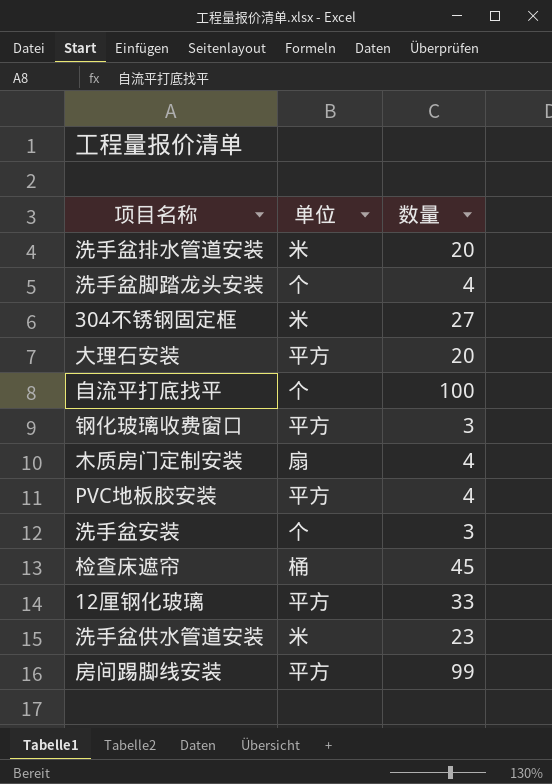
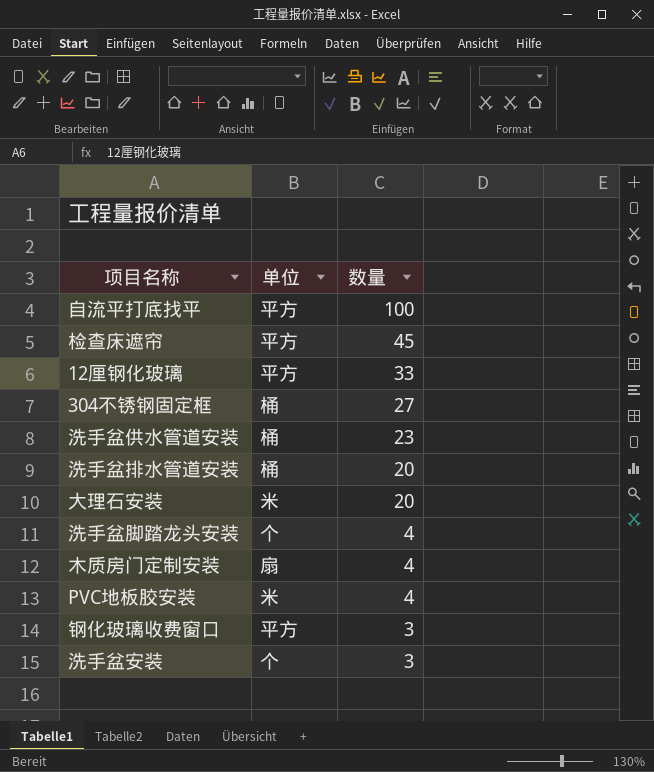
row order: none -> 数量 descending
row 房间踢脚线安装: 平方 | 99 -> none
自流平打底找平 | 单位: 个 -> 平方
检查床遮帘 | 单位: 桶 -> 平方
304不锈钢固定框 | 单位: 米 -> 桶
洗手盆供水管道安装 | 单位: 米 -> 桶
洗手盆排水管道安装 | 单位: 米 -> 桶
大理石安装 | 单位: 平方 -> 米
PVC地板胶安装 | 单位: 平方 -> 米

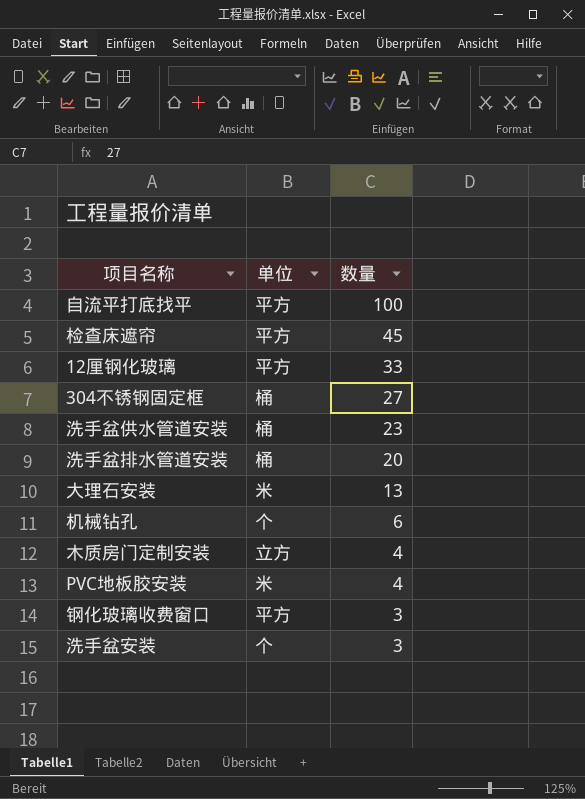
row 洗手盆脚踏龙头安装: 个 | 4 -> none
大理石安装 | 数量: 20 -> 13
row 机械钻孔: none -> 个 | 6
木质房门定制安装 | 单位: 扇 -> 立方

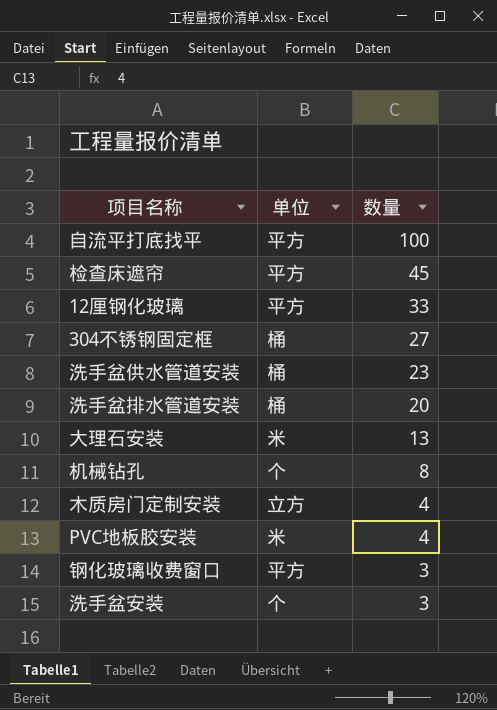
机械钻孔 | 数量: 6 -> 8

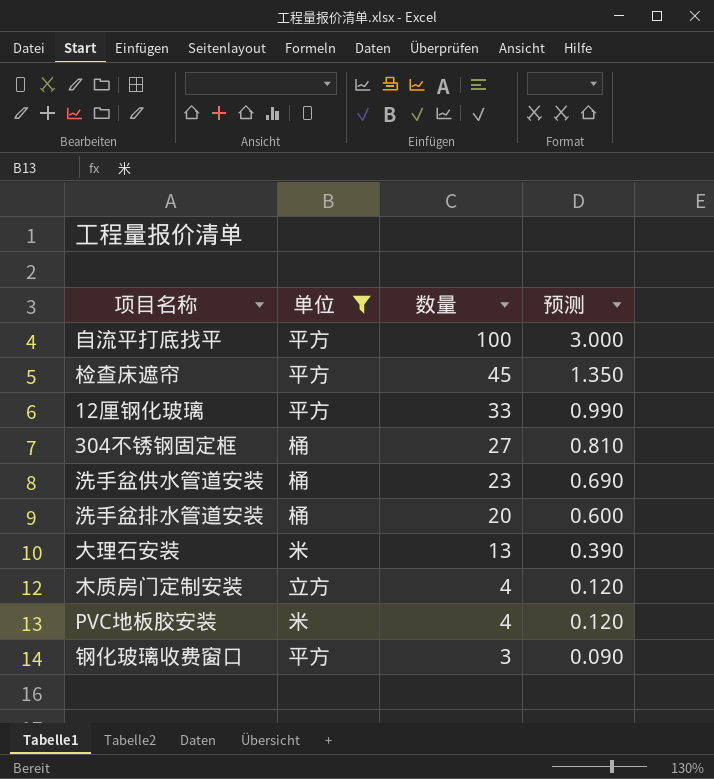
filter: none -> 单位 != 个
column 预测 | formula: none -> [数量] * 0.03

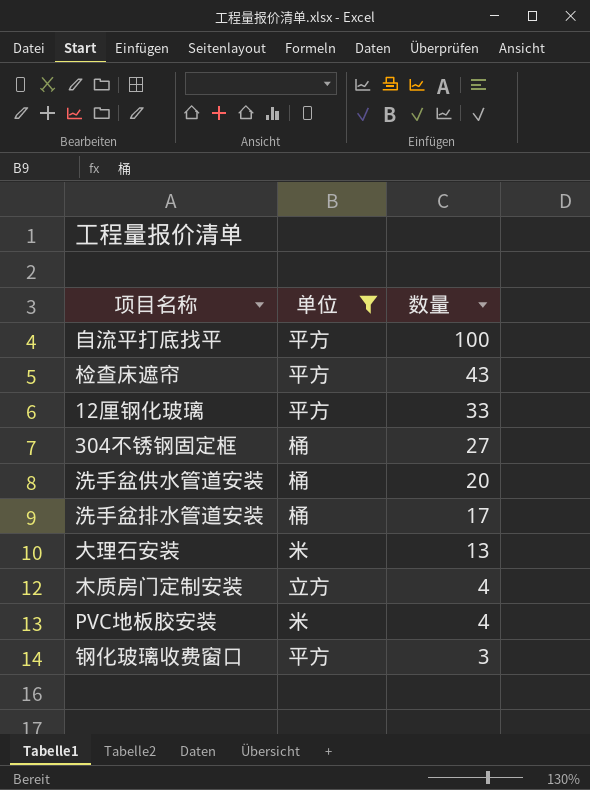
column 预测 | formula: [数量] * 0.03 -> none
检查床遮帘 | 数量: 45 -> 43
洗手盆供水管道安装 | 数量: 23 -> 20
洗手盆排水管道安装 | 数量: 20 -> 17

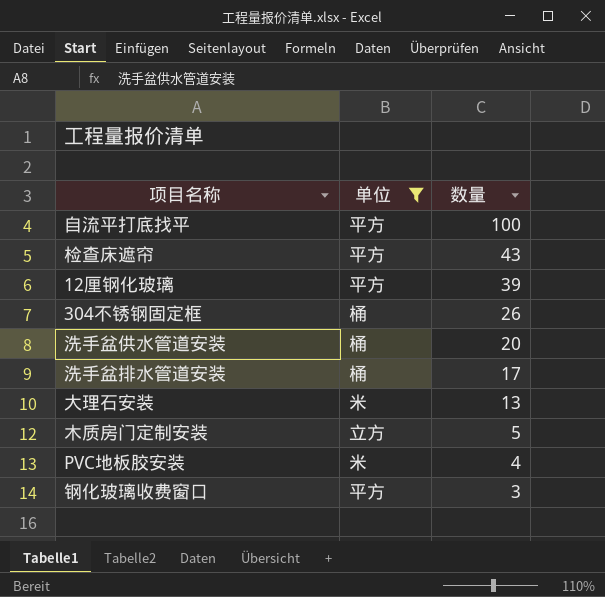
12厘钢化玻璃 | 数量: 33 -> 39
304不锈钢固定框 | 数量: 27 -> 26
木质房门定制安装 | 数量: 4 -> 5

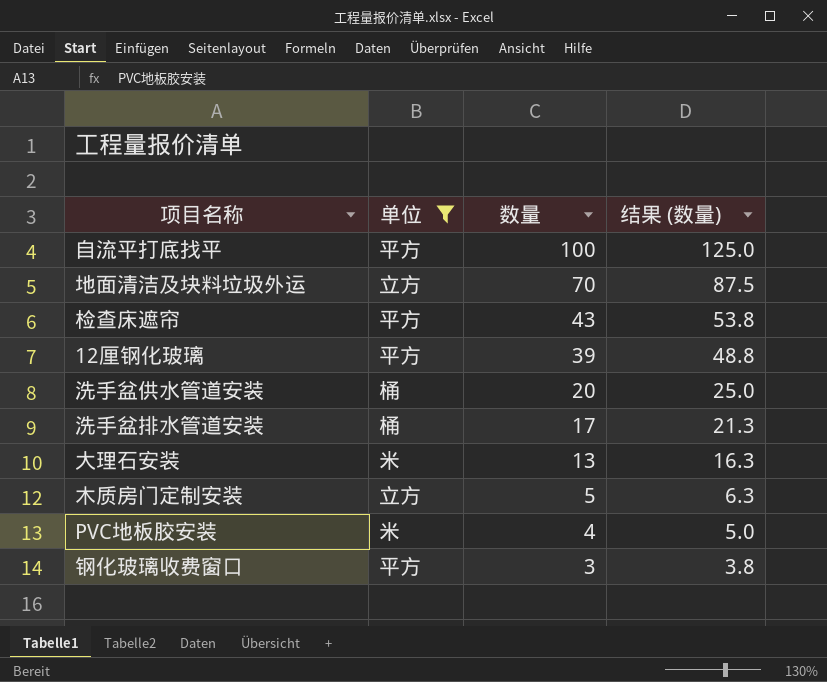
column 结果 (数量) | formula: none -> [数量] * 1.25
row 304不锈钢固定框: 桶 | 26 -> none
row 地面清洁及块料垃圾外运: none -> 立方 | 70 | 87.5

